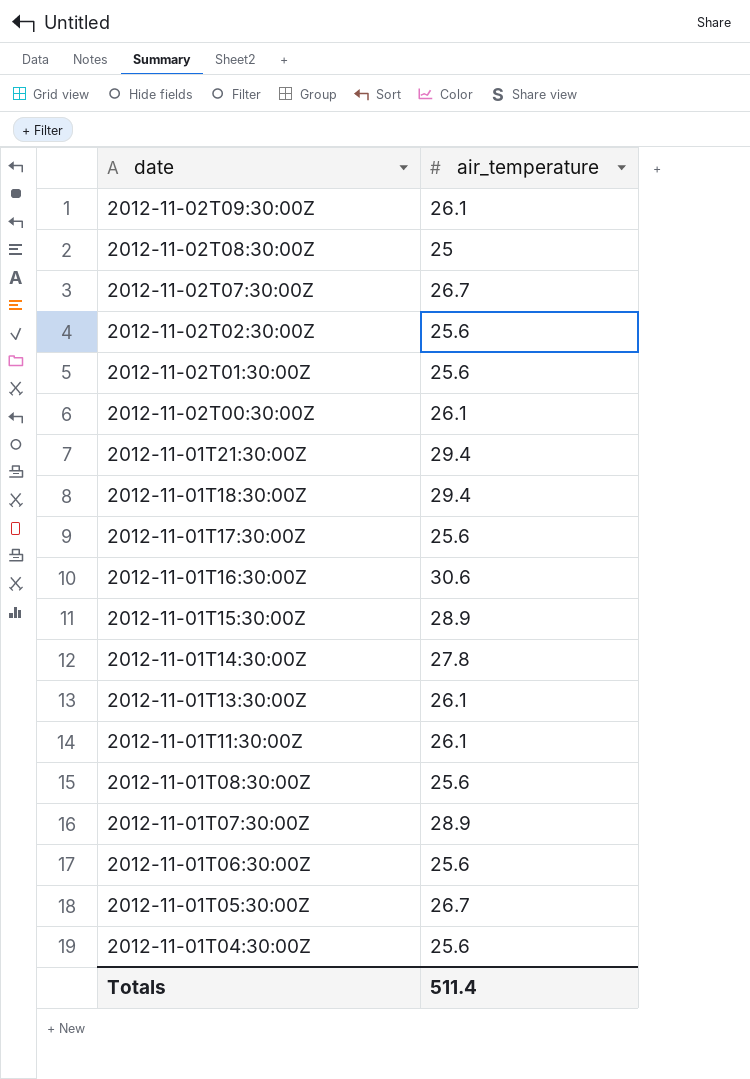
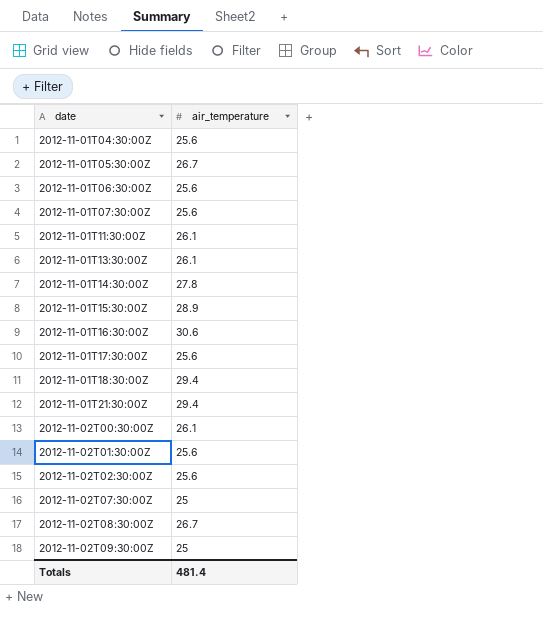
row order: date descending -> date ascending
row 2012-11-01T08:30:00Z: 25.6 -> none
2012-11-01T07:30:00Z | air_temperature: 28.9 -> 25.6
2012-11-02T07:30:00Z | air_temperature: 26.7 -> 25
2012-11-02T08:30:00Z | air_temperature: 25 -> 26.7
2012-11-02T09:30:00Z | air_temperature: 26.1 -> 25
Totals | air_temperature: 511.4 -> 481.4

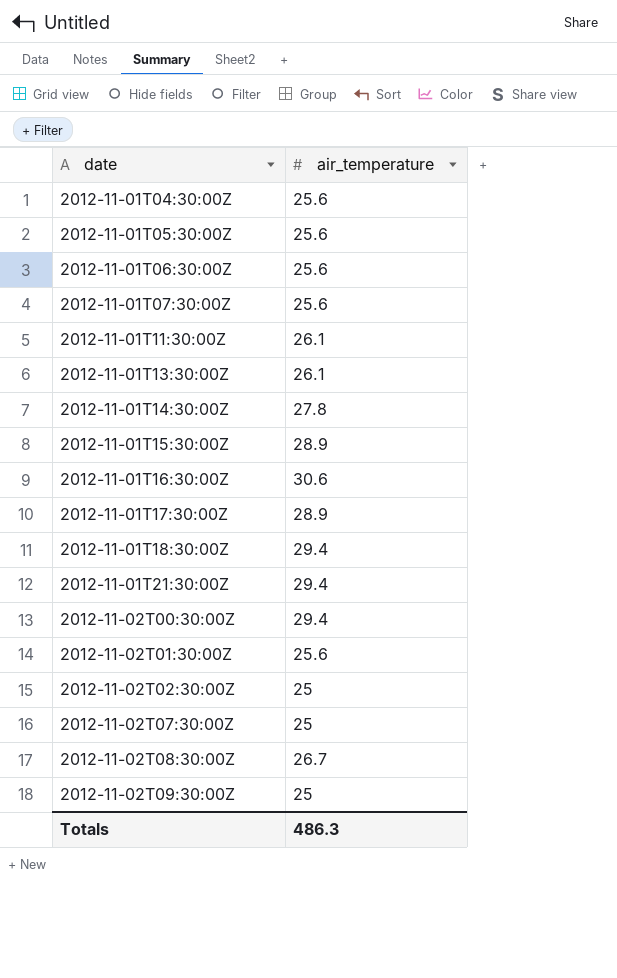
2012-11-01T05:30:00Z | air_temperature: 26.7 -> 25.6
2012-11-01T17:30:00Z | air_temperature: 25.6 -> 28.9
2012-11-02T00:30:00Z | air_temperature: 26.1 -> 29.4
2012-11-02T02:30:00Z | air_temperature: 25.6 -> 25
Totals | air_temperature: 481.4 -> 486.3

